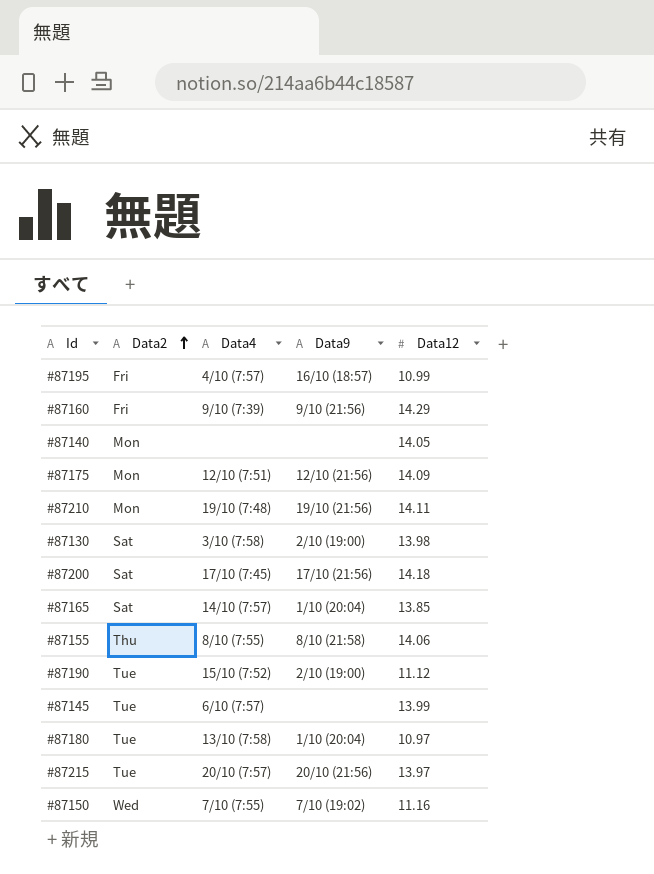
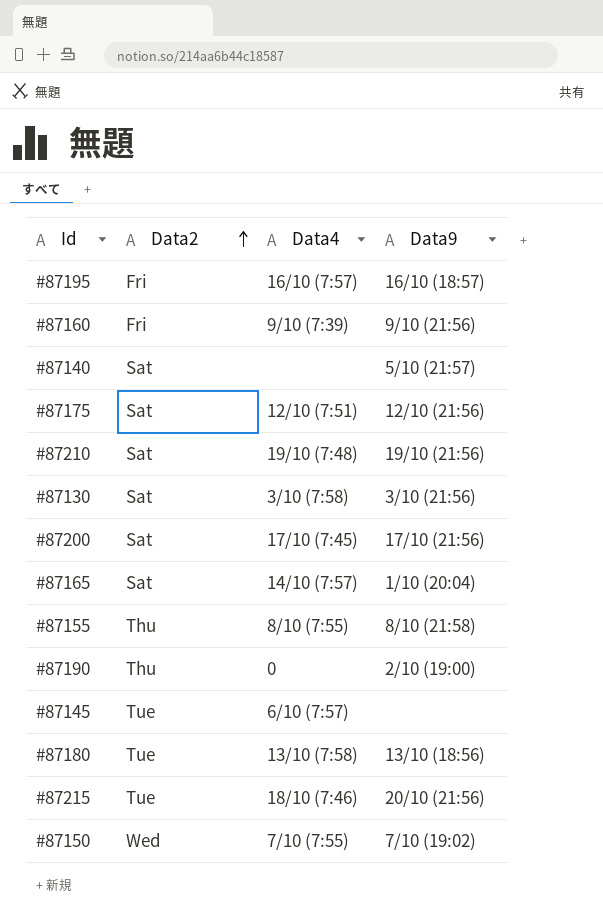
column Data12 | position: 5 -> none
#87195 | Data4: 4/10 (7:57) -> 16/10 (7:57)
#87140 | Data2: Mon -> Sat
#87140 | Data9: none -> 5/10 (21:57)
#87175 | Data2: Mon -> Sat
#87210 | Data2: Mon -> Sat
#87130 | Data9: 2/10 (19:00) -> 3/10 (21:56)
#87190 | Data2: Tue -> Thu
#87190 | Data4: 15/10 (7:52) -> 0
#87180 | Data9: 1/10 (20:04) -> 13/10 (18:56)
#87215 | Data4: 20/10 (7:57) -> 18/10 (7:46)

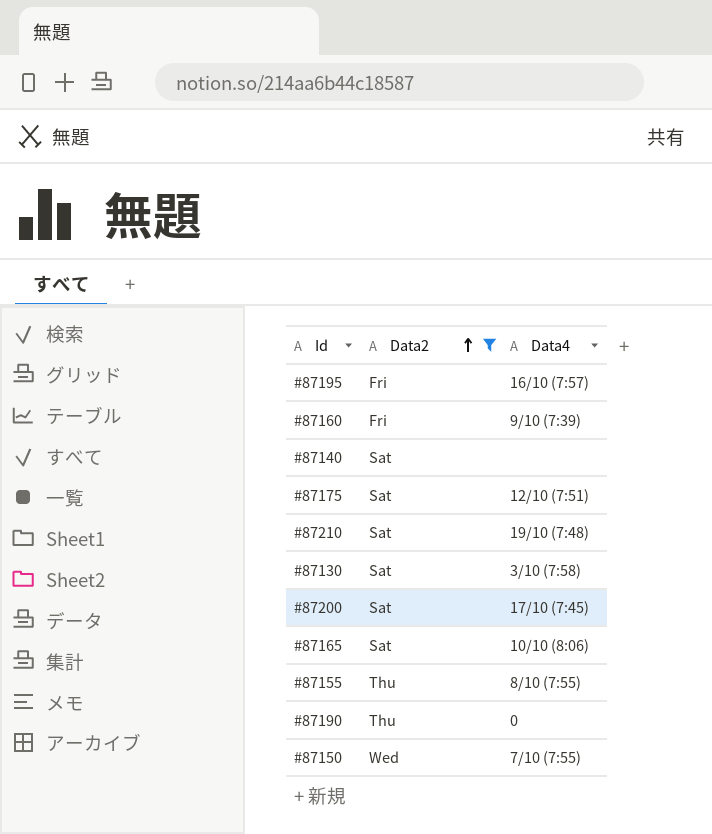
filter: none -> Data2 != Tue
column Data9 | position: 4 -> none
#87165 | Data4: 14/10 (7:57) -> 10/10 (8:06)

